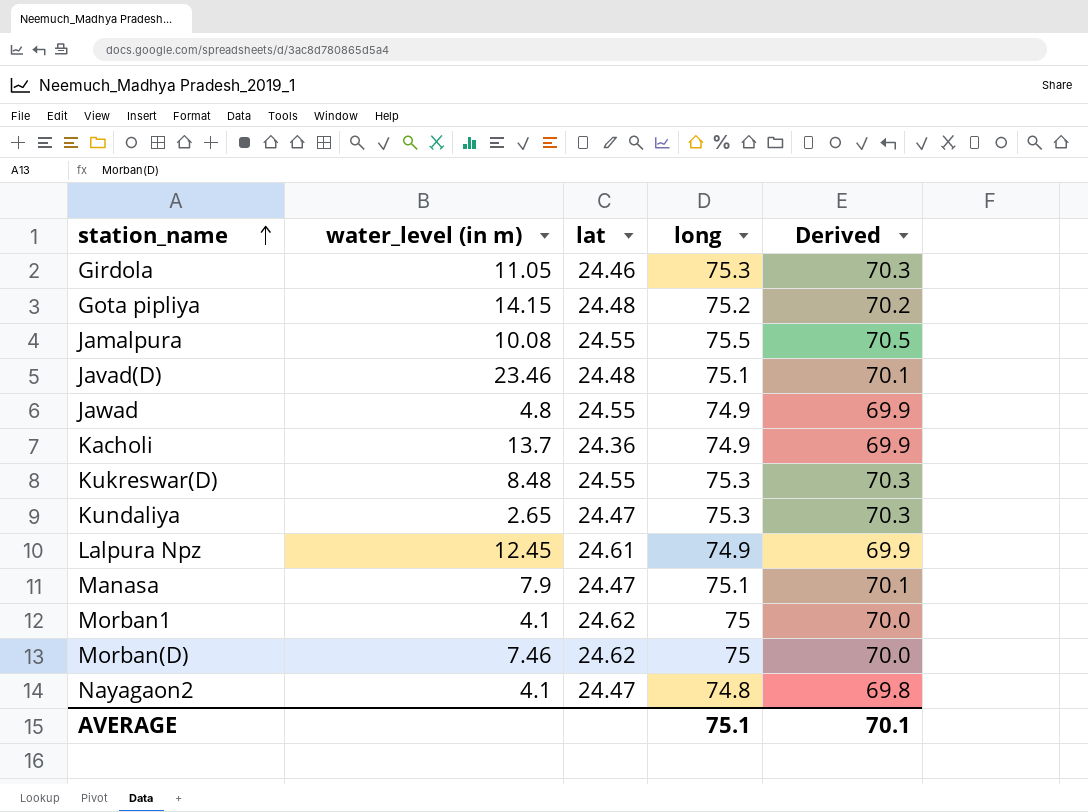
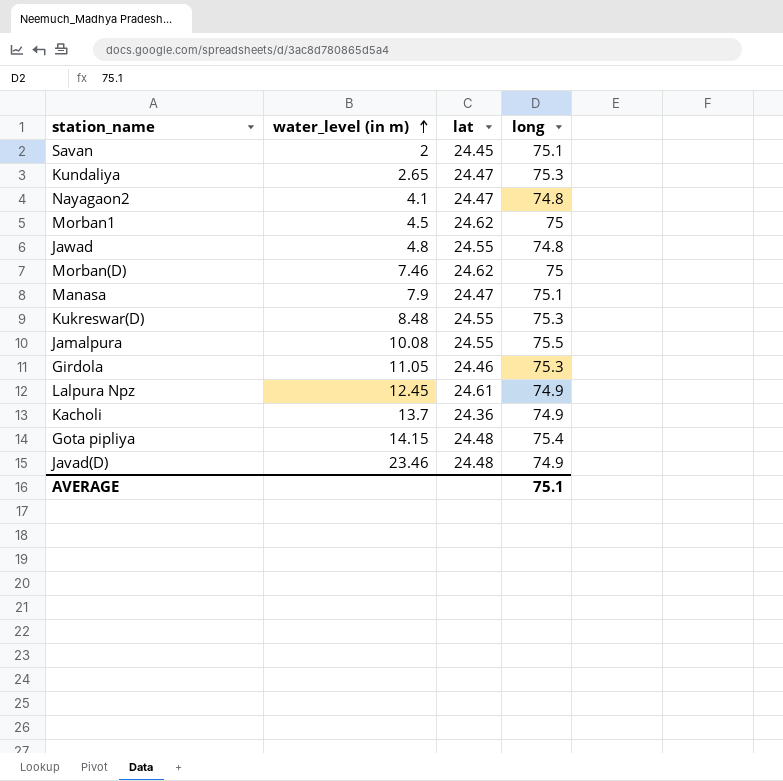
row order: station_name ascending -> water_level (in m) ascending
column Derived | formula: [long] - 5 -> none
row Savan: none -> 2 | 24.45 | 75.1
Morban1 | water_level (in m): 4.1 -> 4.5
Jawad | long: 74.9 -> 74.8
Gota pipliya | long: 75.2 -> 75.4
Javad(D) | long: 75.1 -> 74.9

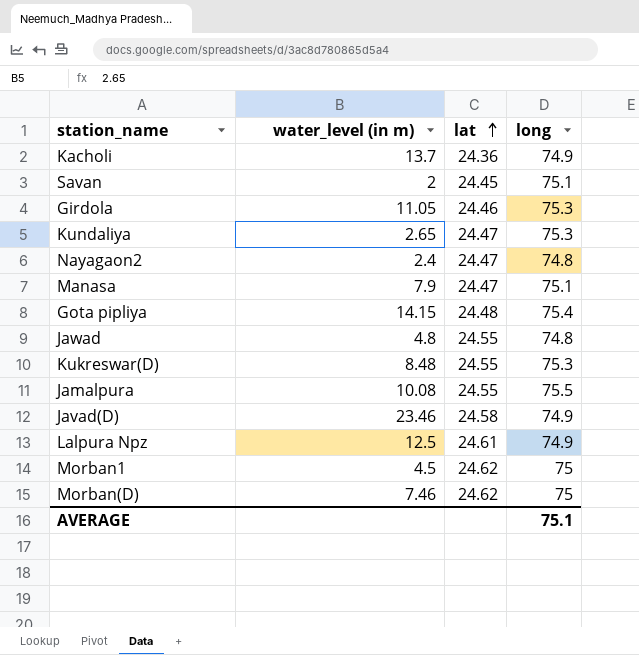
row order: water_level (in m) ascending -> lat ascending
Nayagaon2 | water_level (in m): 4.1 -> 2.4
Javad(D) | lat: 24.48 -> 24.58
Lalpura Npz | water_level (in m): 12.45 -> 12.5

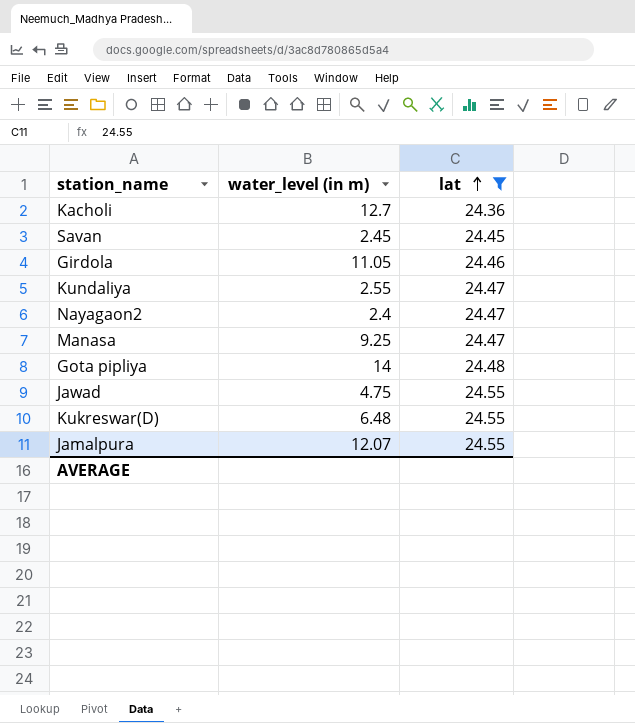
filter: none -> lat <= 24.55
column long | position: 4 -> none
Kacholi | water_level (in m): 13.7 -> 12.7
Savan | water_level (in m): 2 -> 2.45
Kundaliya | water_level (in m): 2.65 -> 2.55
Manasa | water_level (in m): 7.9 -> 9.25
Gota pipliya | water_level (in m): 14.15 -> 14
Jawad | water_level (in m): 4.8 -> 4.75
Kukreswar(D) | water_level (in m): 8.48 -> 6.48
Jamalpura | water_level (in m): 10.08 -> 12.07

